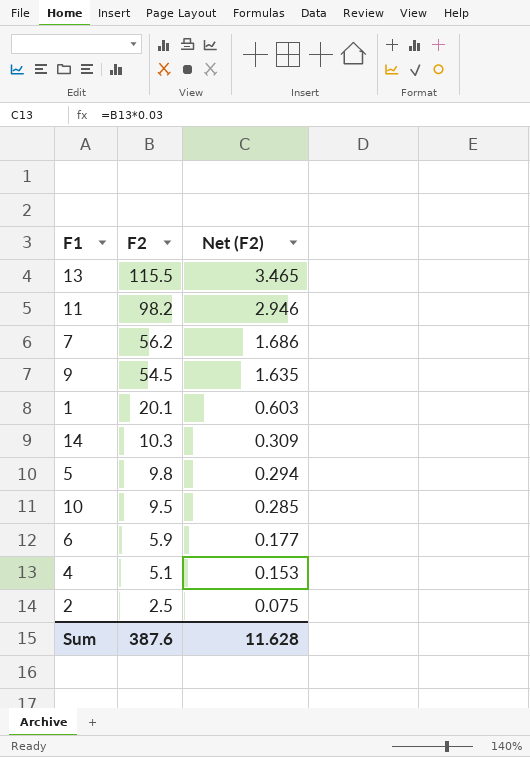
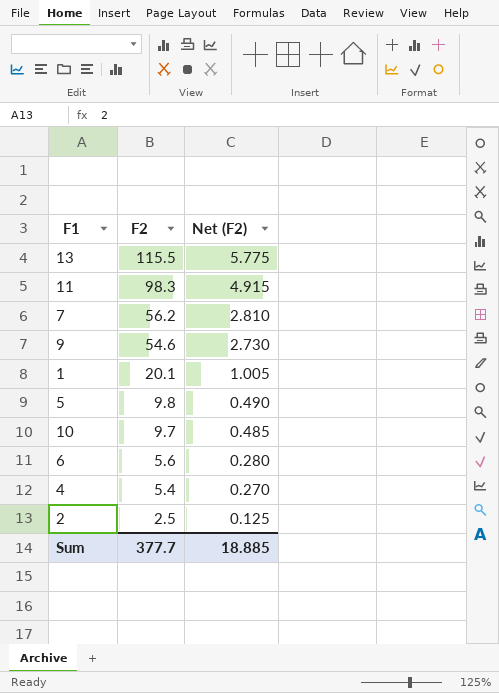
column Net (F2) | formula: [F2] * 0.03 -> [F2] * 0.05
row 14: 10.3 | 0.309 -> none
11 | F2: 98.2 -> 98.3
9 | F2: 54.5 -> 54.6
10 | F2: 9.5 -> 9.7
6 | F2: 5.9 -> 5.6
4 | F2: 5.1 -> 5.4
Sum | F2: 387.6 -> 377.7
Sum | Net (F2): 11.628 -> 18.885

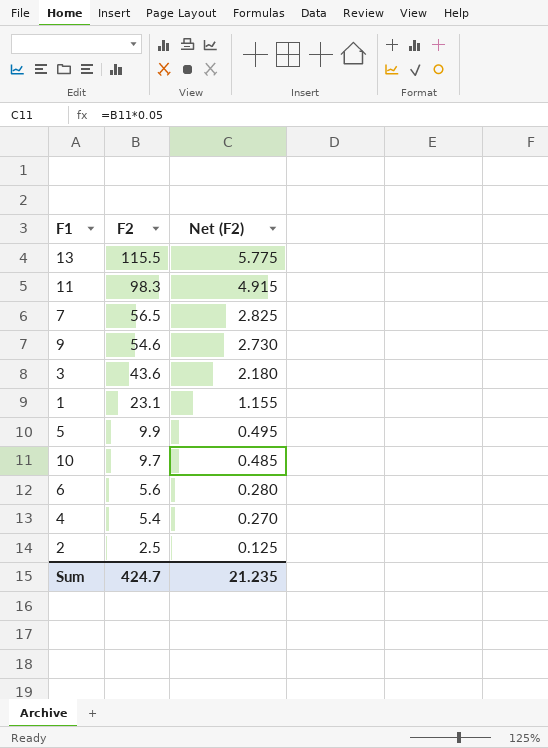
7 | F2: 56.2 -> 56.5
7 | Net (F2): 2.810 -> 2.825
row 3: none -> 43.6 | 2.180
1 | F2: 20.1 -> 23.1
1 | Net (F2): 1.005 -> 1.155
5 | F2: 9.8 -> 9.9
5 | Net (F2): 0.490 -> 0.495
Sum | F2: 377.7 -> 424.7
Sum | Net (F2): 18.885 -> 21.235

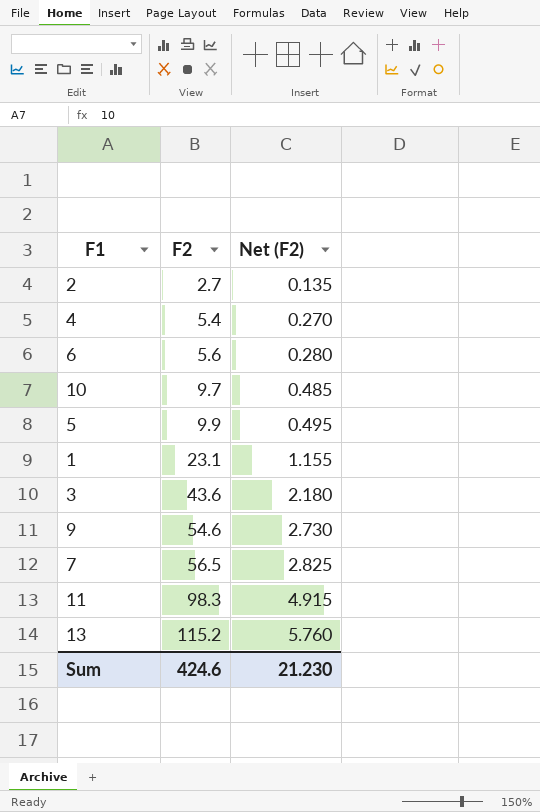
row order: F2 descending -> F2 ascending
2 | F2: 2.5 -> 2.7
2 | Net (F2): 0.125 -> 0.135
13 | F2: 115.5 -> 115.2
13 | Net (F2): 5.775 -> 5.760
Sum | F2: 424.7 -> 424.6
Sum | Net (F2): 21.235 -> 21.230

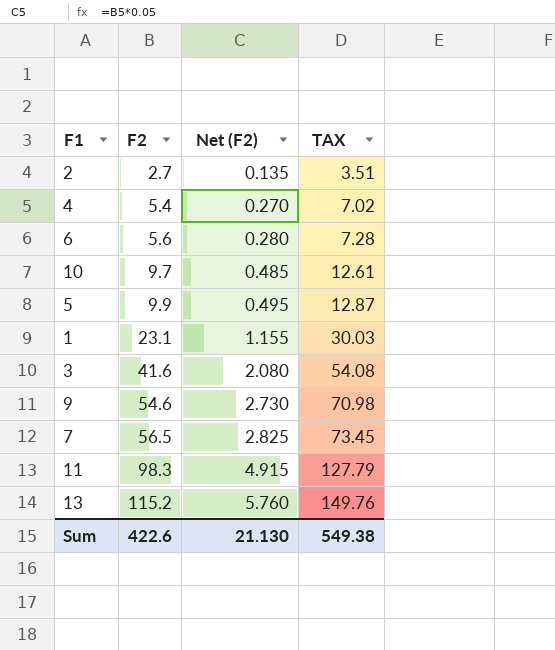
column TAX | formula: none -> [F2] * 1.3
3 | F2: 43.6 -> 41.6
3 | Net (F2): 2.180 -> 2.080
Sum | F2: 424.6 -> 422.6
Sum | Net (F2): 21.230 -> 21.130

